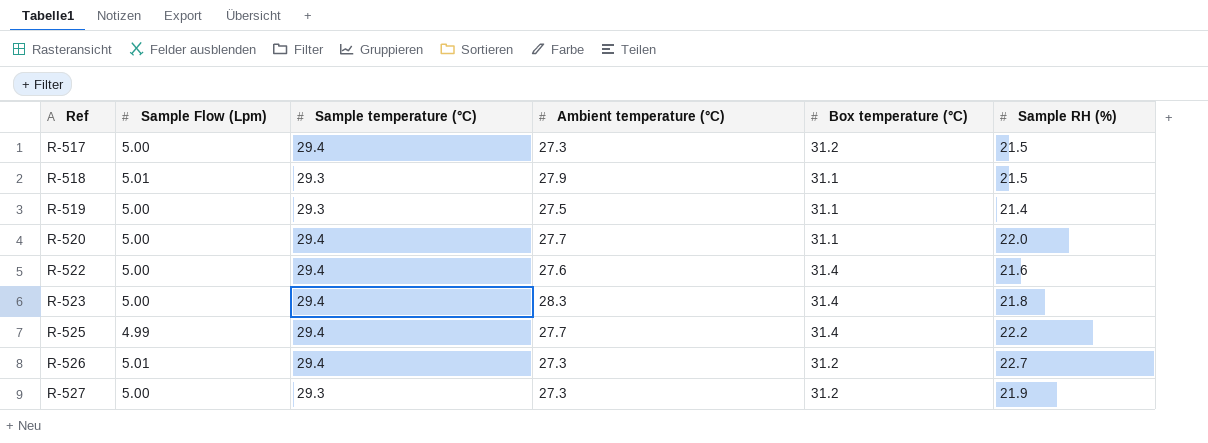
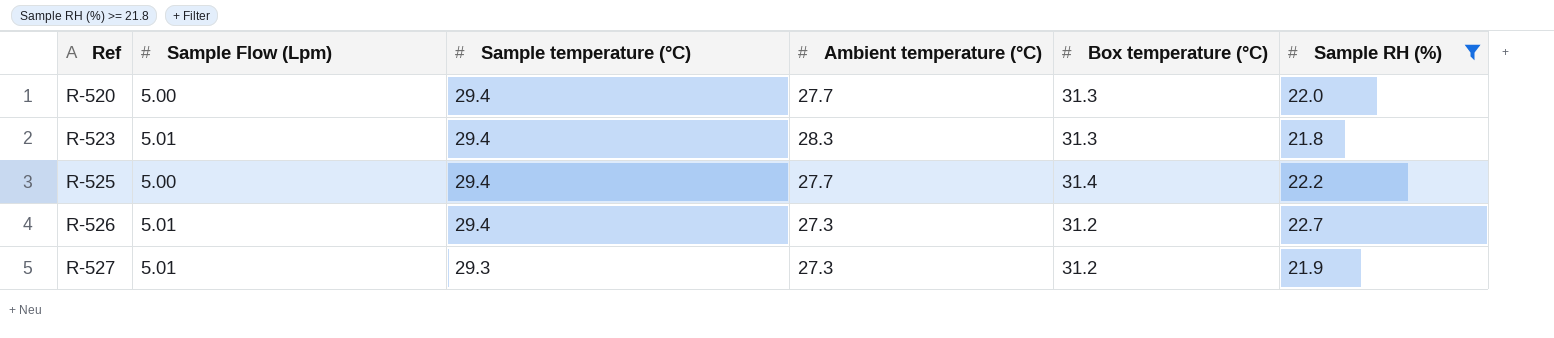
filter: none -> Sample RH (%) >= 21.8
R-520 | Box temperature (°C): 31.1 -> 31.3
R-523 | Sample Flow (Lpm): 5.00 -> 5.01
R-523 | Box temperature (°C): 31.4 -> 31.3
R-525 | Sample Flow (Lpm): 4.99 -> 5.00
R-527 | Sample Flow (Lpm): 5.00 -> 5.01

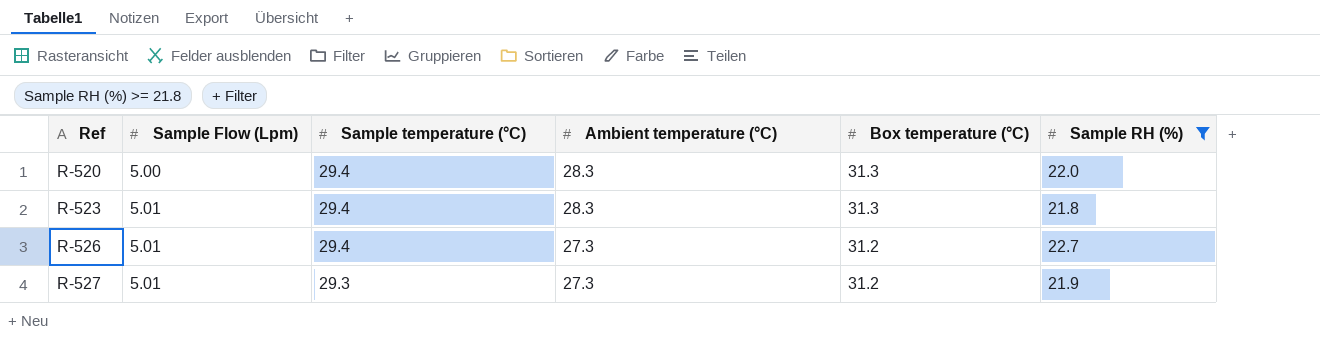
row R-525: 5.00 | 29.4 | 27.7 | 31.4 | 22.2 -> none
R-520 | Ambient temperature (°C): 27.7 -> 28.3

